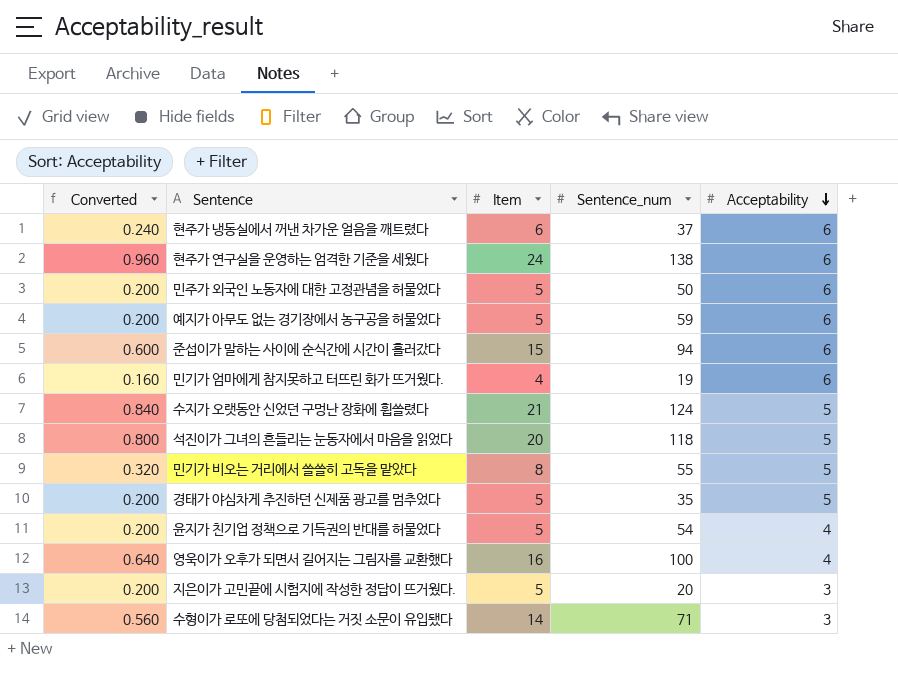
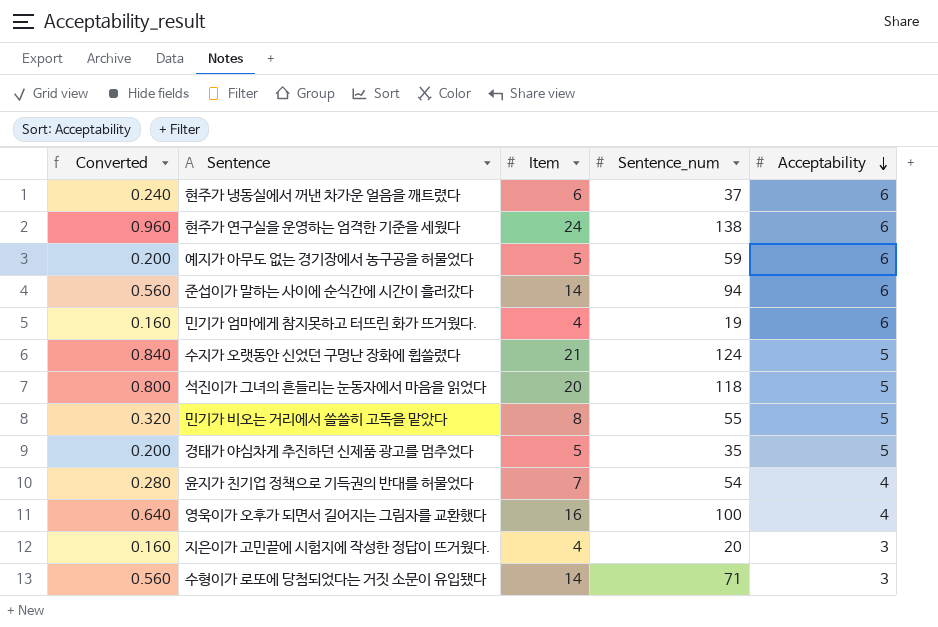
row 민주가 외국인 노동자에 대한 고정관념을 허물었다: 0.200 | 5 | 50 | 6 -> none
준섭이가 말하는 사이에 순식간에 시간이 흘러갔다 | Converted: 0.600 -> 0.560
준섭이가 말하는 사이에 순식간에 시간이 흘러갔다 | Item: 15 -> 14
윤지가 친기업 정책으로 기득권의 반대를 허물었다 | Converted: 0.200 -> 0.280
윤지가 친기업 정책으로 기득권의 반대를 허물었다 | Item: 5 -> 7
지은이가 고민끝에 시험지에 작성한 정답이 뜨거웠다. | Converted: 0.200 -> 0.160
지은이가 고민끝에 시험지에 작성한 정답이 뜨거웠다. | Item: 5 -> 4

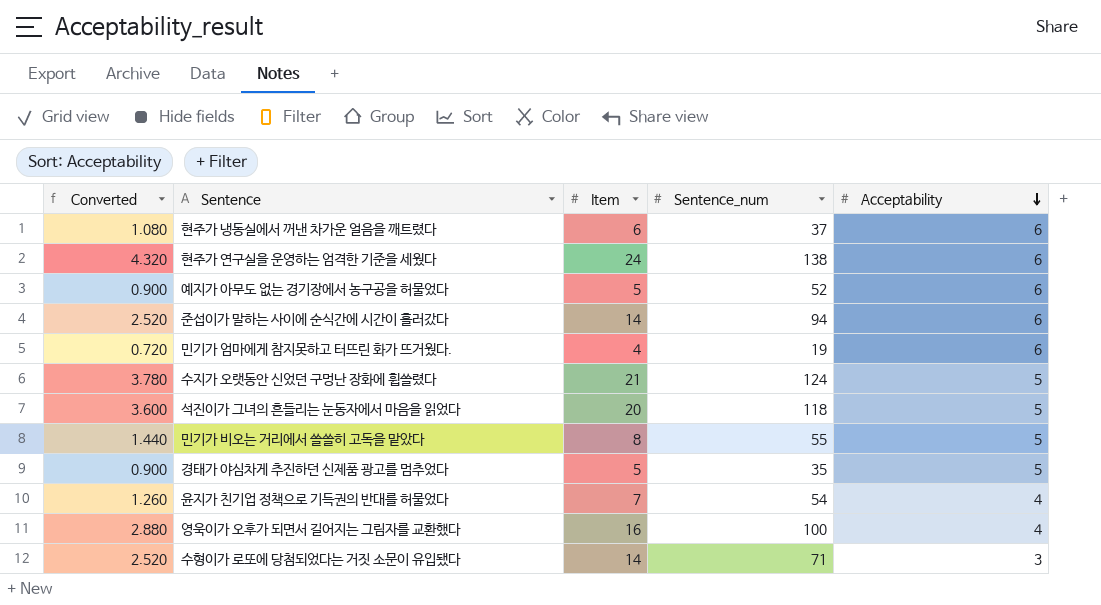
column Converted | formula: [Item] * 0.04 -> [Item] * 0.18
row 지은이가 고민끝에 시험지에 작성한 정답이 뜨거웠다.: 0.160 | 4 | 20 | 3 -> none
예지가 아무도 없는 경기장에서 농구공을 허물었다 | Sentence_num: 59 -> 52

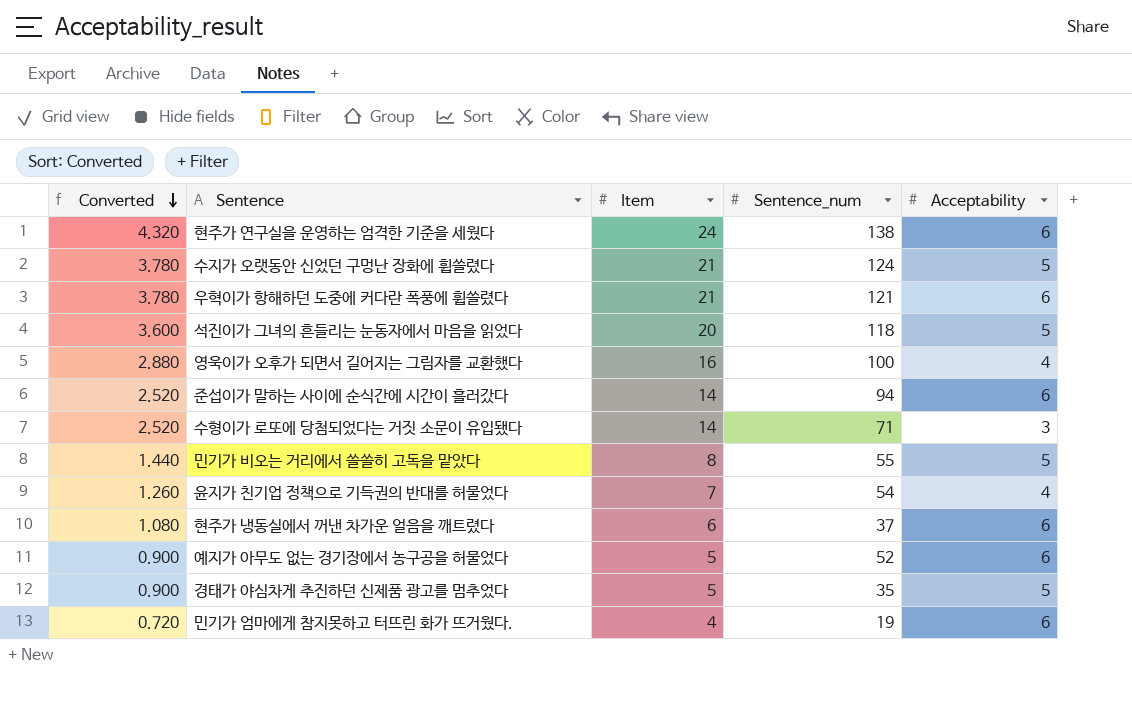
row order: Acceptability descending -> Converted descending
row 우혁이가 항해하던 도중에 커다란 폭풍에 휩쓸렸다: none -> 3.780 | 21 | 121 | 6

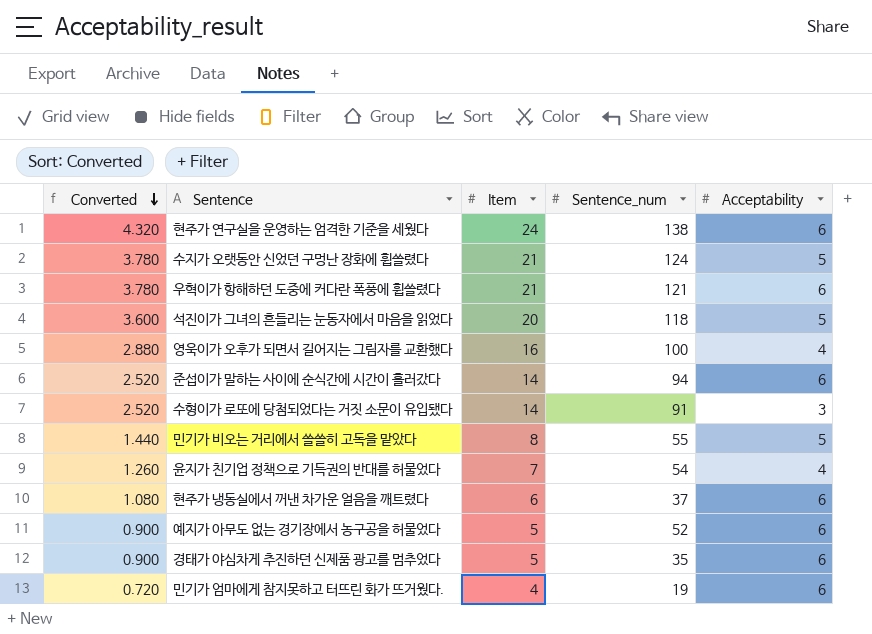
수형이가 로또에 당첨되었다는 거짓 소문이 유입됐다 | Sentence_num: 71 -> 91
경태가 야심차게 추진하던 신제품 광고를 멈추었다 | Acceptability: 5 -> 6

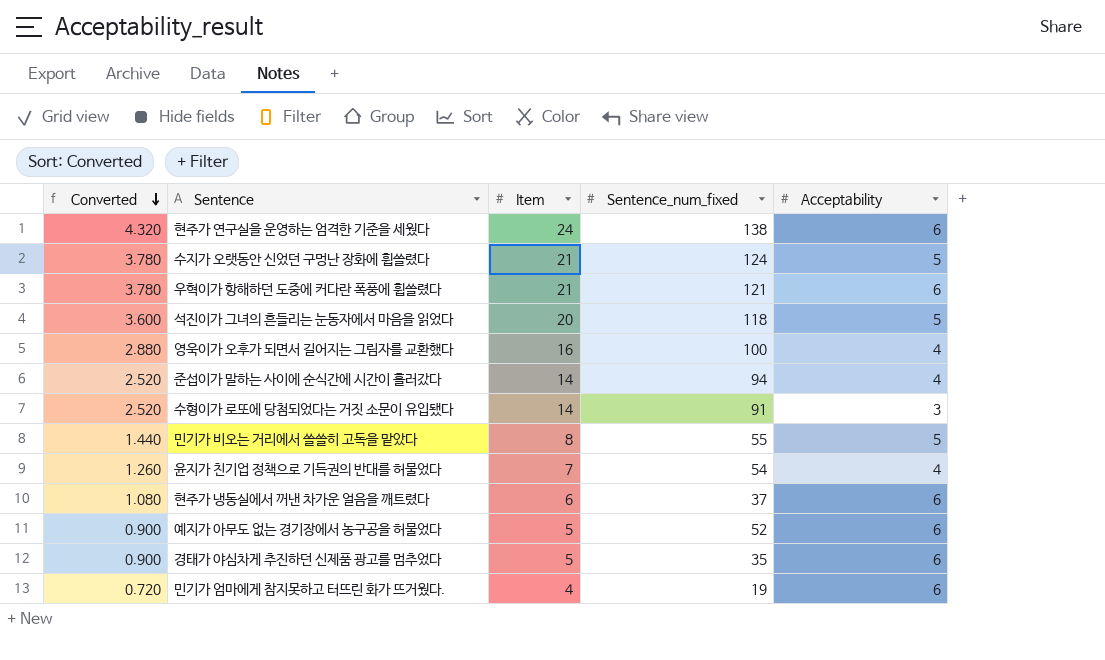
column name: Sentence_num -> Sentence_num_fixed
준섭이가 말하는 사이에 순식간에 시간이 흘러갔다 | Acceptability: 6 -> 4

